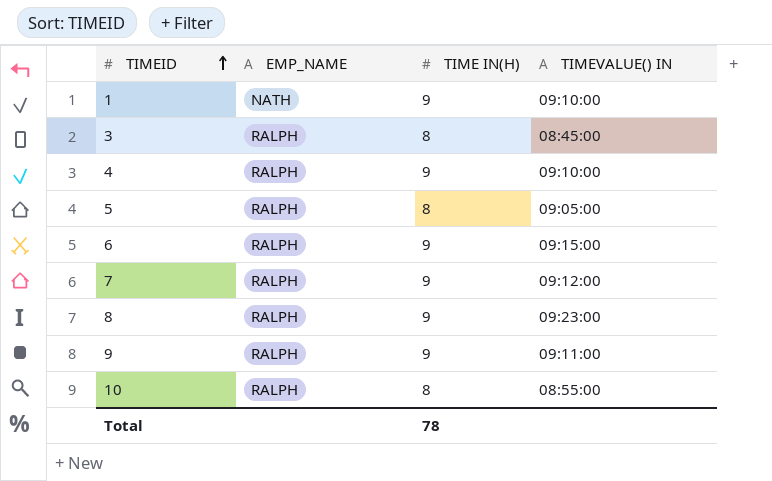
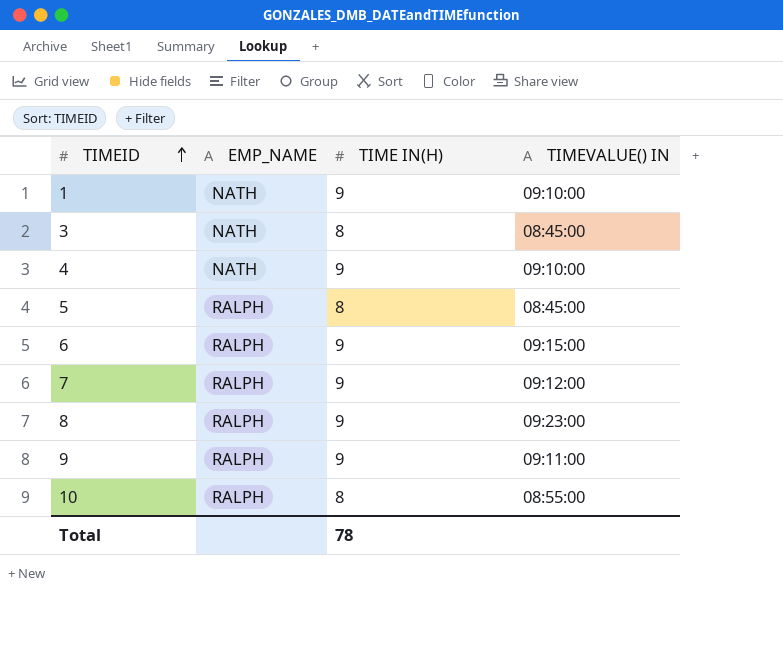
3 | EMP_NAME: RALPH -> NATH
4 | EMP_NAME: RALPH -> NATH
5 | TIMEVALUE() IN: 09:05:00 -> 08:45:00

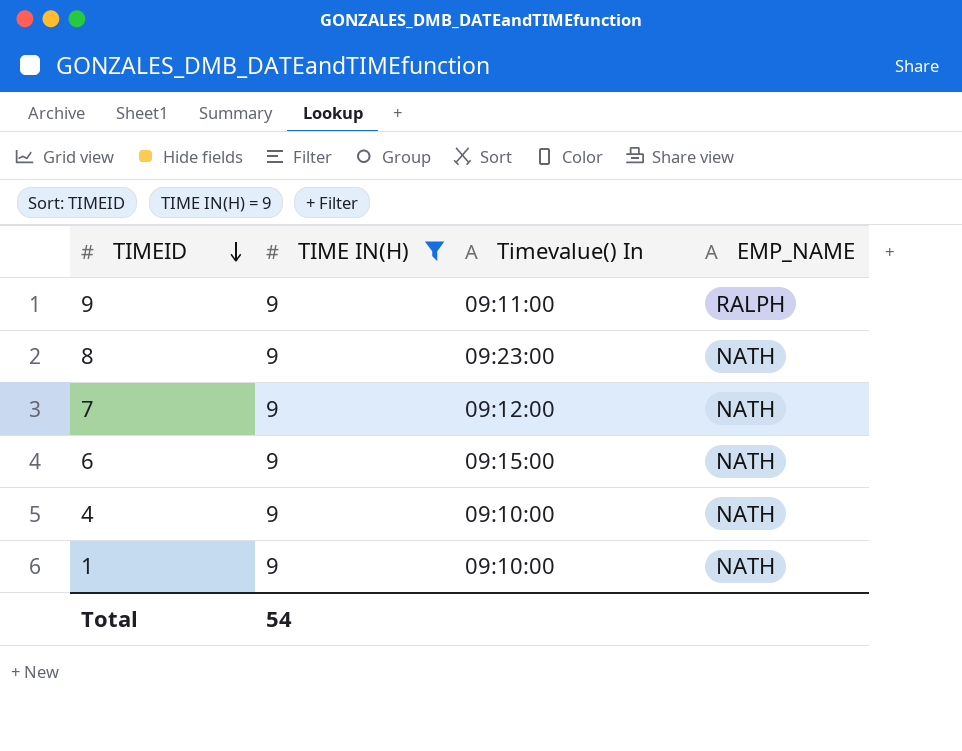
filter: none -> TIME IN(H) = 9
row order: TIMEID ascending -> TIMEID descending
column name: TIMEVALUE() IN -> Timevalue() In
column EMP_NAME | position: 2 -> 4
8 | EMP_NAME: RALPH -> NATH
7 | EMP_NAME: RALPH -> NATH
6 | EMP_NAME: RALPH -> NATH
Total | TIME IN(H): 78 -> 54

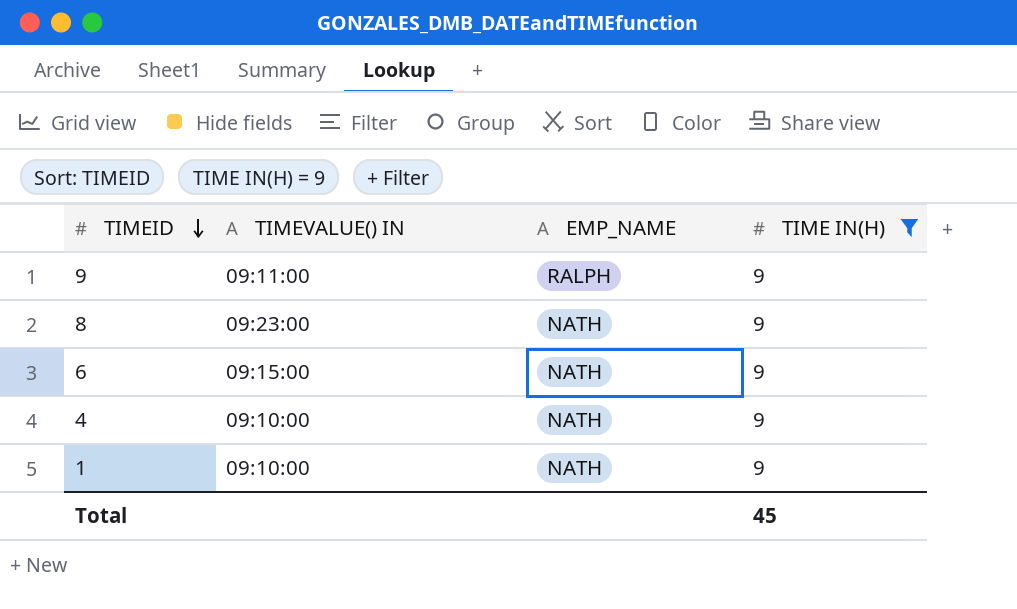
column name: Timevalue() In -> TIMEVALUE() IN
column TIME IN(H) | position: 2 -> 4
row 7: 9 | 09:12:00 | NATH -> none
Total | TIME IN(H): 54 -> 45

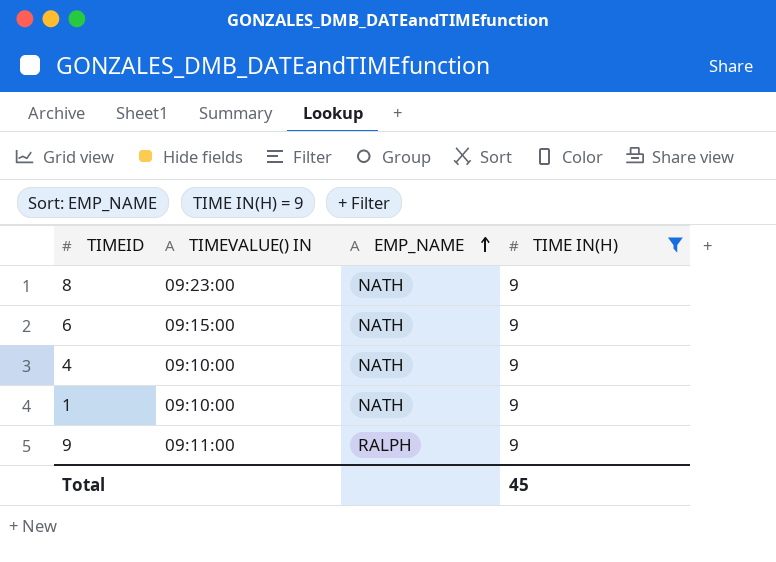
row order: TIMEID descending -> EMP_NAME ascending

